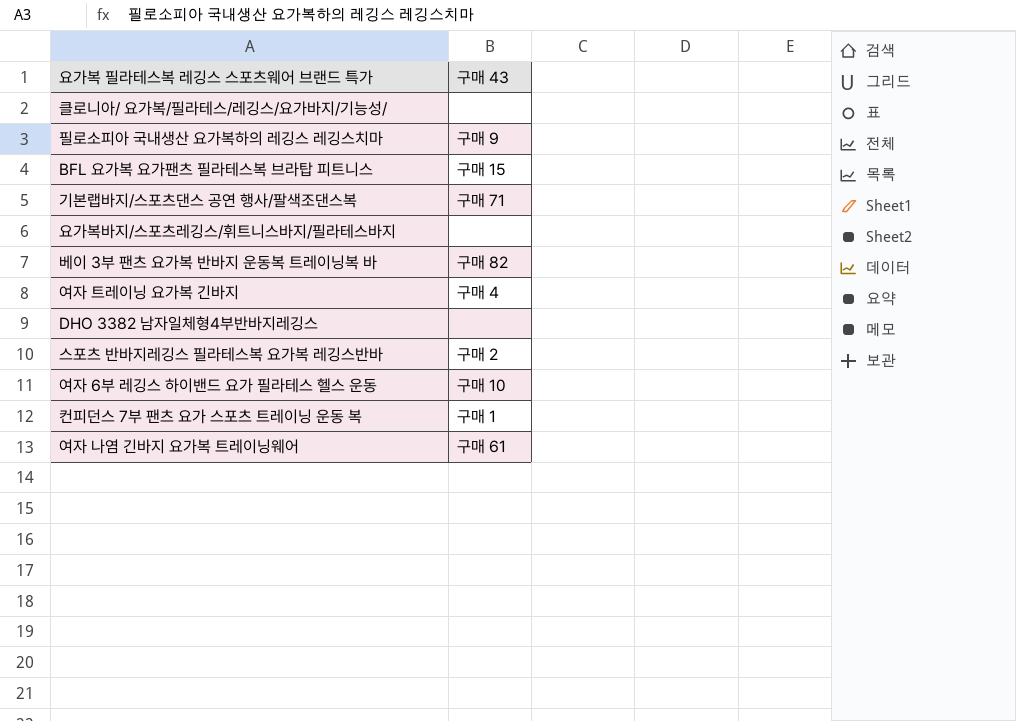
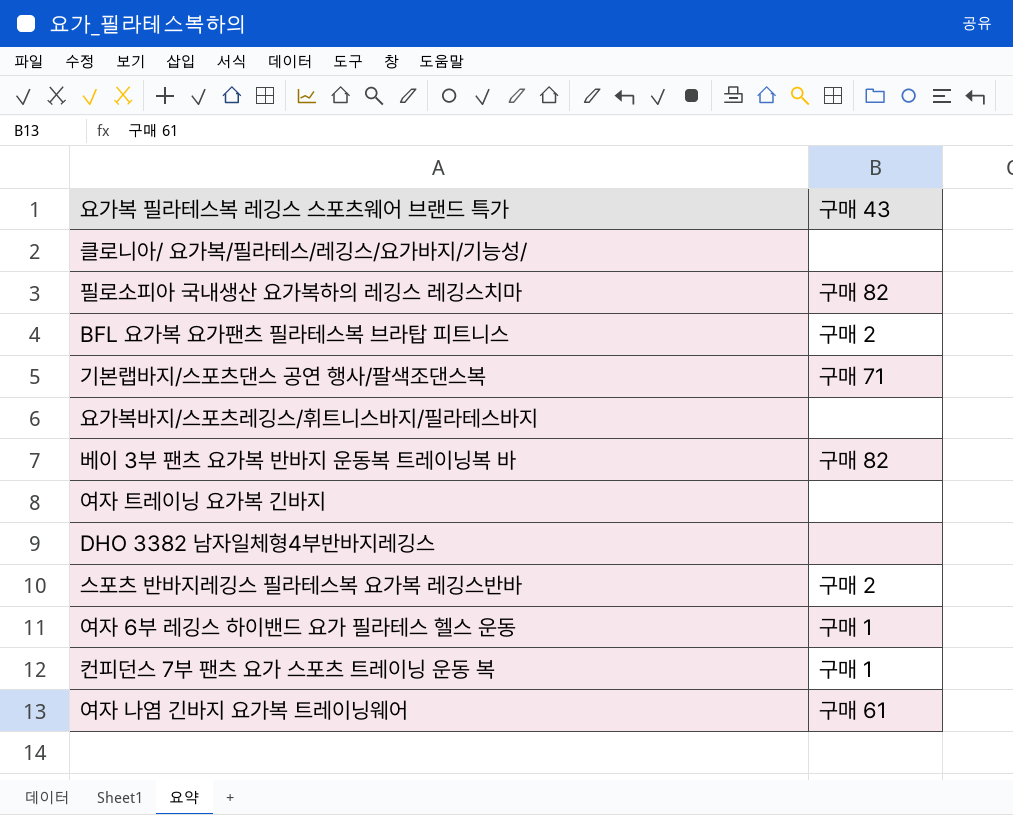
필로소피아 국내생산 요가복하의 레깅스 레깅스치마 | 구매 43: 구매 9 -> 구매 82
BFL 요가복 요가팬츠 필라테스복 브라탑 피트니스 | 구매 43: 구매 15 -> 구매 2
여자 트레이닝 요가복 긴바지 | 구매 43: 구매 4 -> none
여자 6부 레깅스 하이밴드 요가 필라테스 헬스 운동 | 구매 43: 구매 10 -> 구매 1

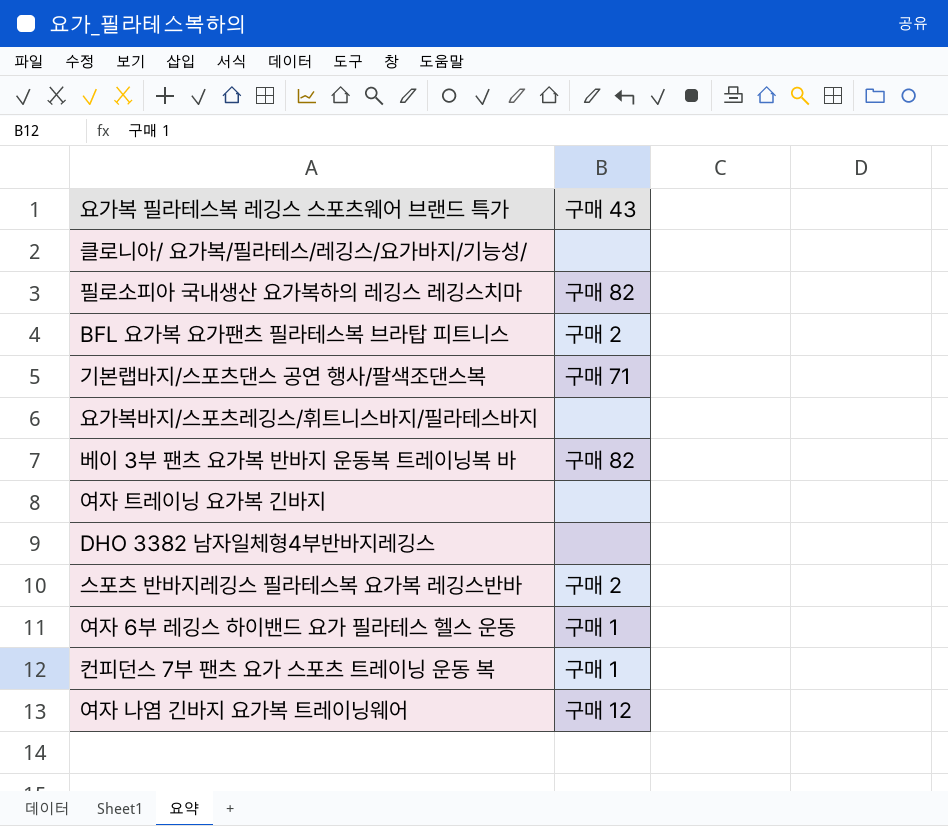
여자 나염 긴바지 요가복 트레이닝웨어 | 구매 43: 구매 61 -> 구매 12

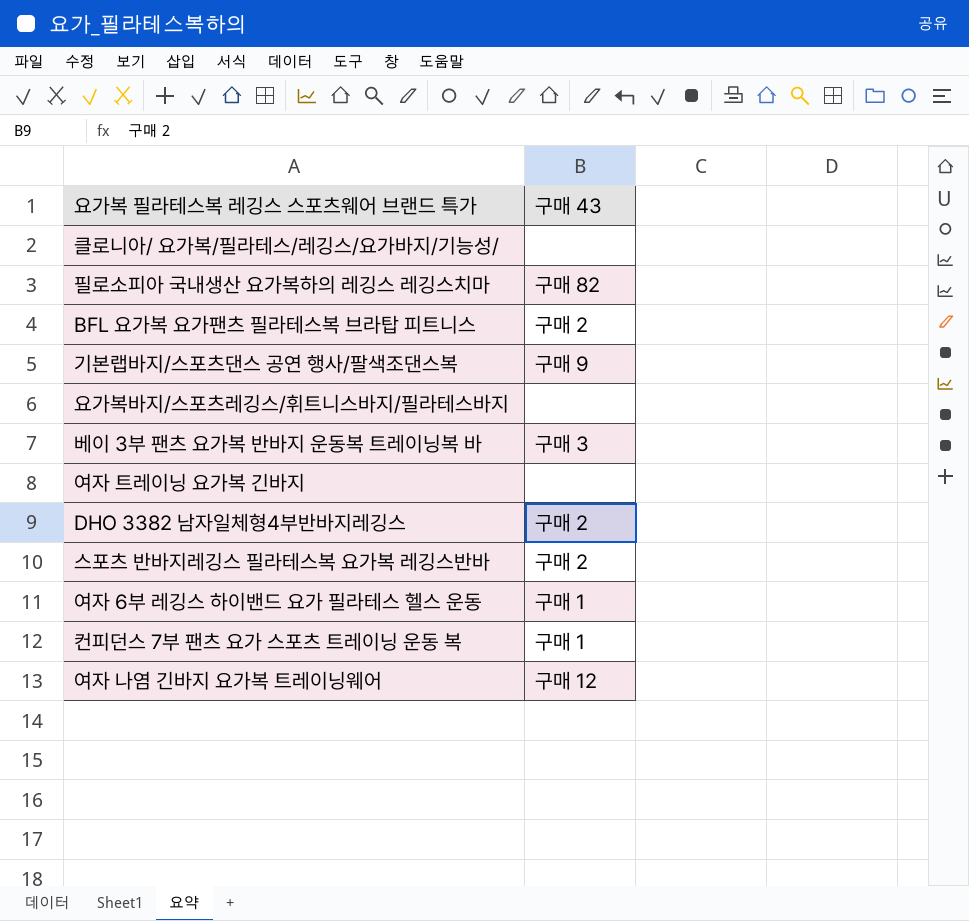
기본랩바지/스포츠댄스 공연 행사/팔색조댄스복 | 구매 43: 구매 71 -> 구매 9
베이 3부 팬츠 요가복 반바지 운동복 트레이닝복 바 | 구매 43: 구매 82 -> 구매 3
DHO 3382 남자일체형4부반바지레깅스 | 구매 43: none -> 구매 2

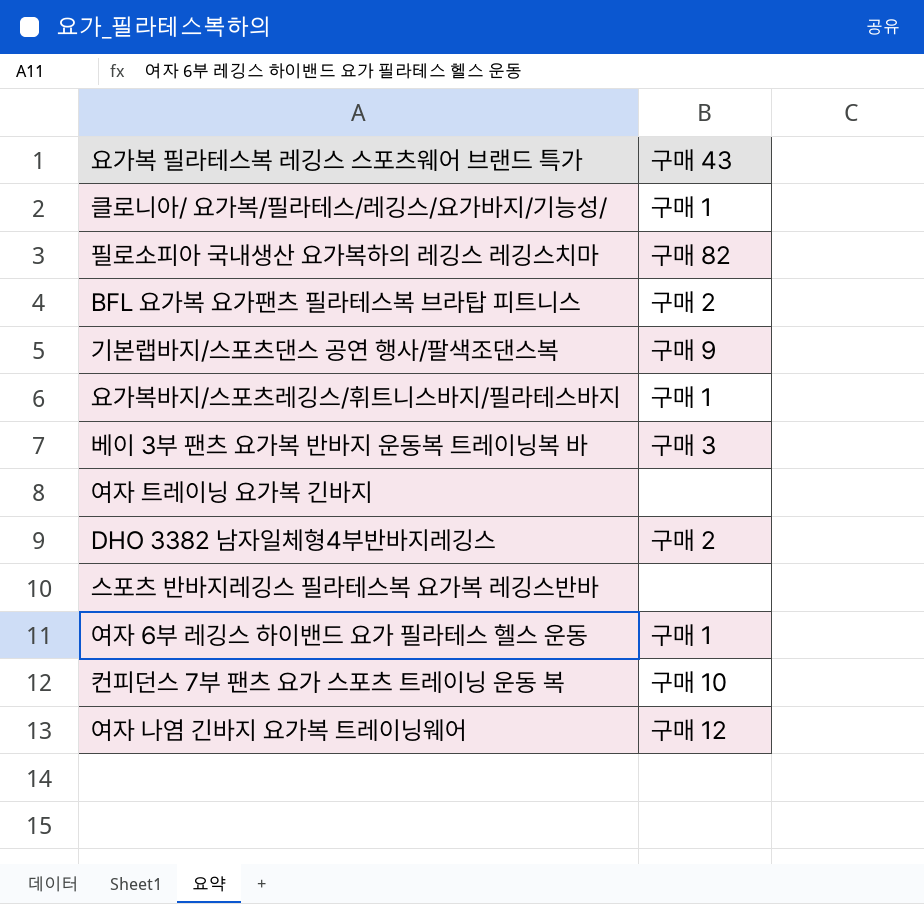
클로니아/ 요가복/필라테스/레깅스/요가바지/기능성/ | 구매 43: none -> 구매 1
요가복바지/스포츠레깅스/휘트니스바지/필라테스바지 | 구매 43: none -> 구매 1
스포츠 반바지레깅스 필라테스복 요가복 레깅스반바 | 구매 43: 구매 2 -> none
컨피던스 7부 팬츠 요가 스포츠 트레이닝 운동 복 | 구매 43: 구매 1 -> 구매 10

